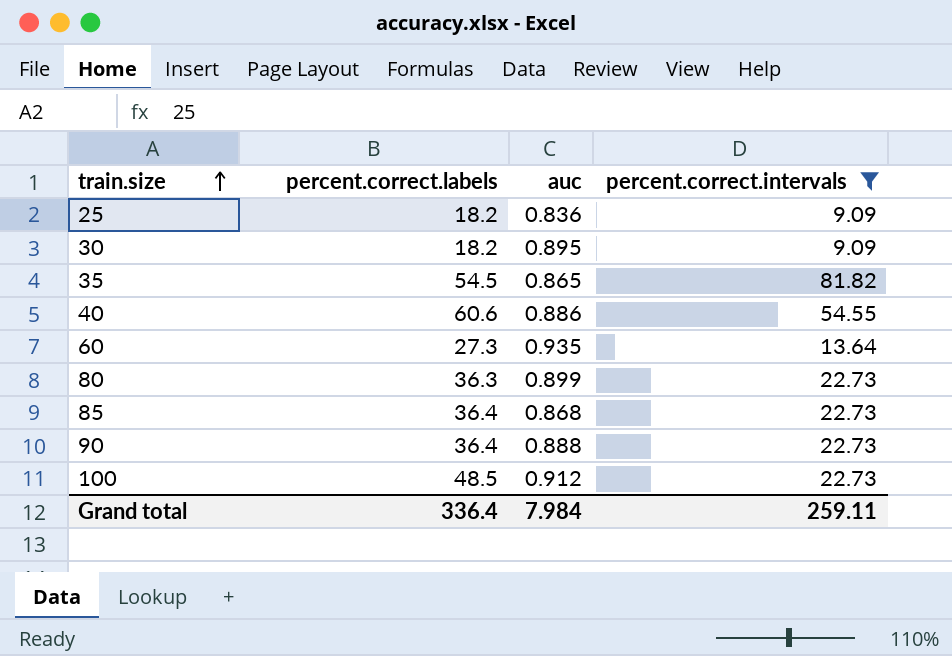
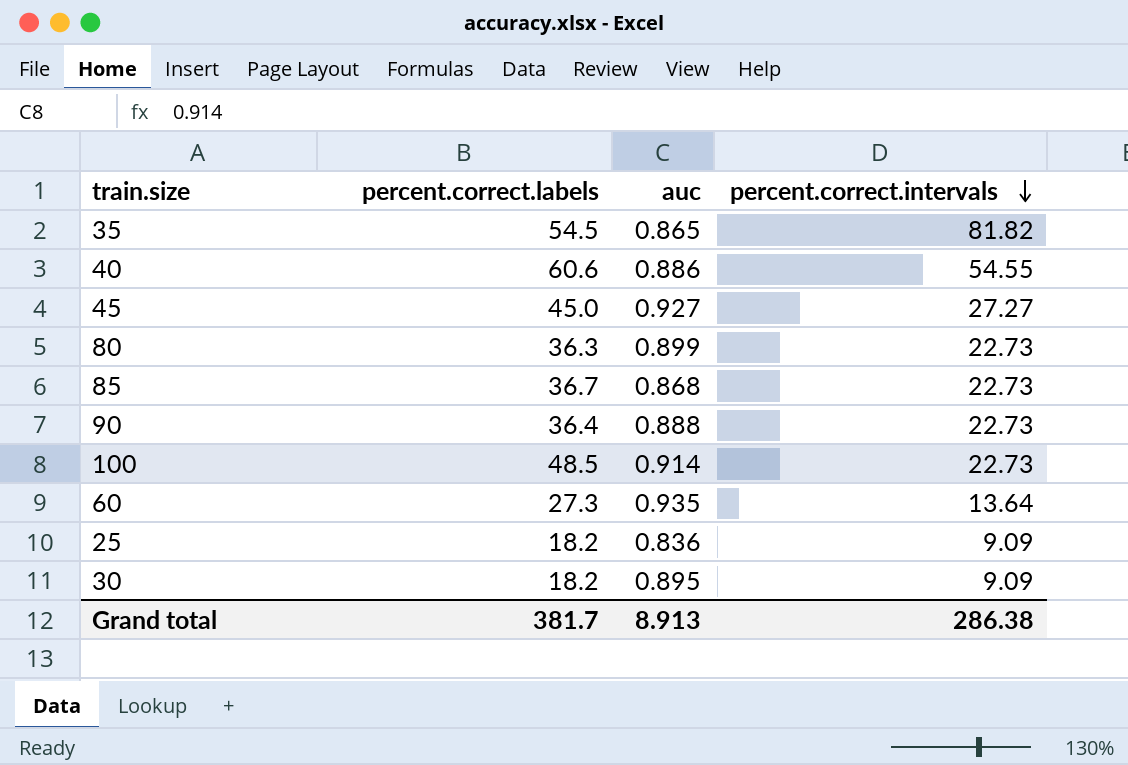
filter: percent.correct.intervals != 27.27 -> none
row order: train.size ascending -> percent.correct.intervals descending
85 | percent.correct.labels: 36.4 -> 36.7
100 | auc: 0.912 -> 0.914
Grand total | percent.correct.labels: 336.4 -> 381.7
Grand total | auc: 7.984 -> 8.913
Grand total | percent.correct.intervals: 259.11 -> 286.38

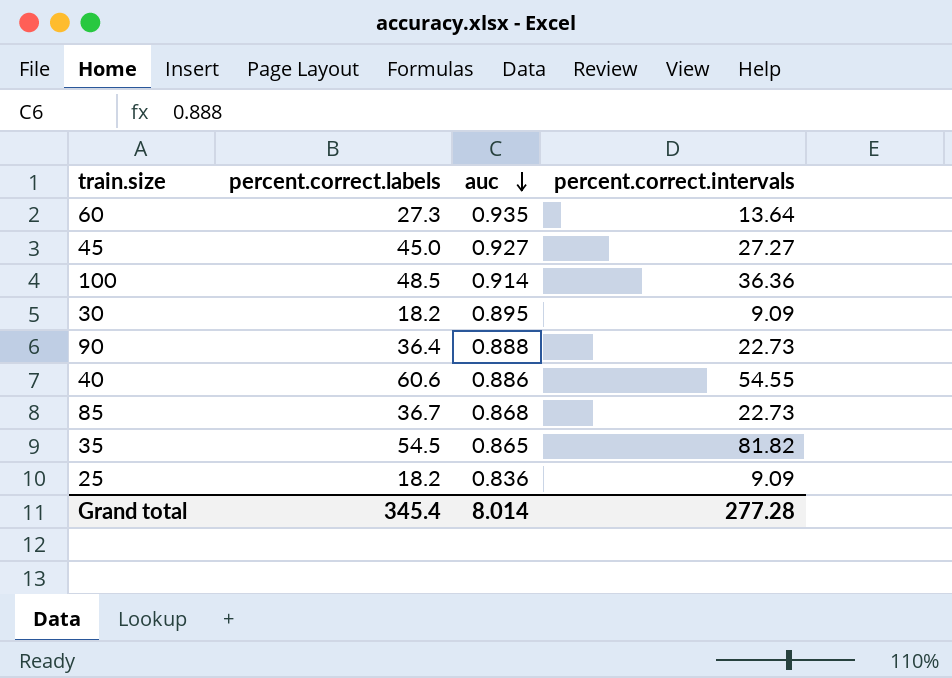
row order: percent.correct.intervals descending -> auc descending
row 80: 36.3 | 0.899 | 22.73 -> none
100 | percent.correct.intervals: 22.73 -> 36.36
Grand total | percent.correct.labels: 381.7 -> 345.4
Grand total | auc: 8.913 -> 8.014
Grand total | percent.correct.intervals: 286.38 -> 277.28

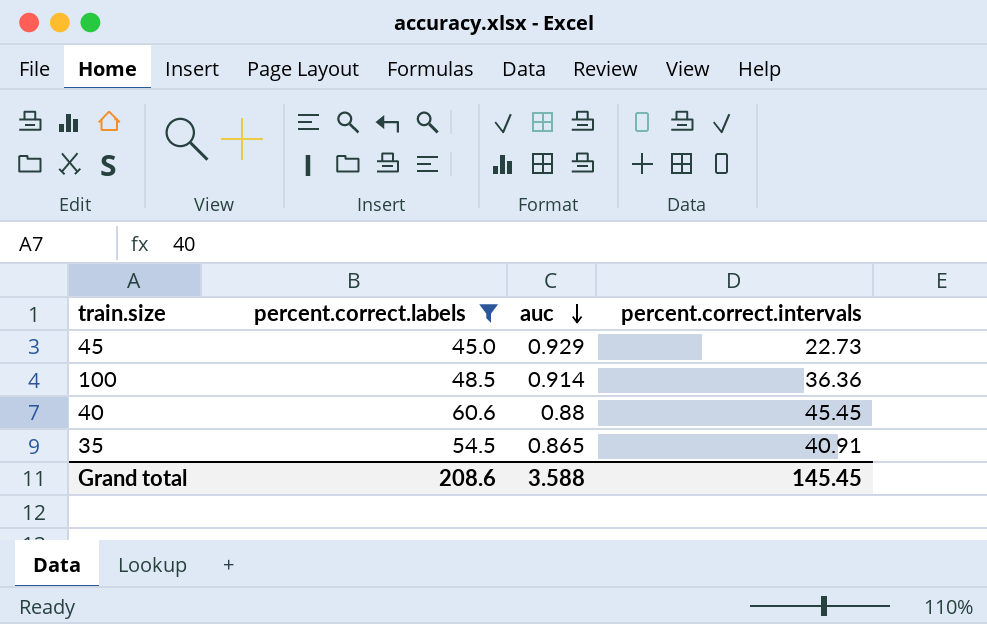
filter: none -> percent.correct.labels >= 45.0
45 | auc: 0.927 -> 0.929
45 | percent.correct.intervals: 27.27 -> 22.73
40 | auc: 0.886 -> 0.88
40 | percent.correct.intervals: 54.55 -> 45.45
35 | percent.correct.intervals: 81.82 -> 40.91
Grand total | percent.correct.labels: 345.4 -> 208.6
Grand total | auc: 8.014 -> 3.588
Grand total | percent.correct.intervals: 277.28 -> 145.45

